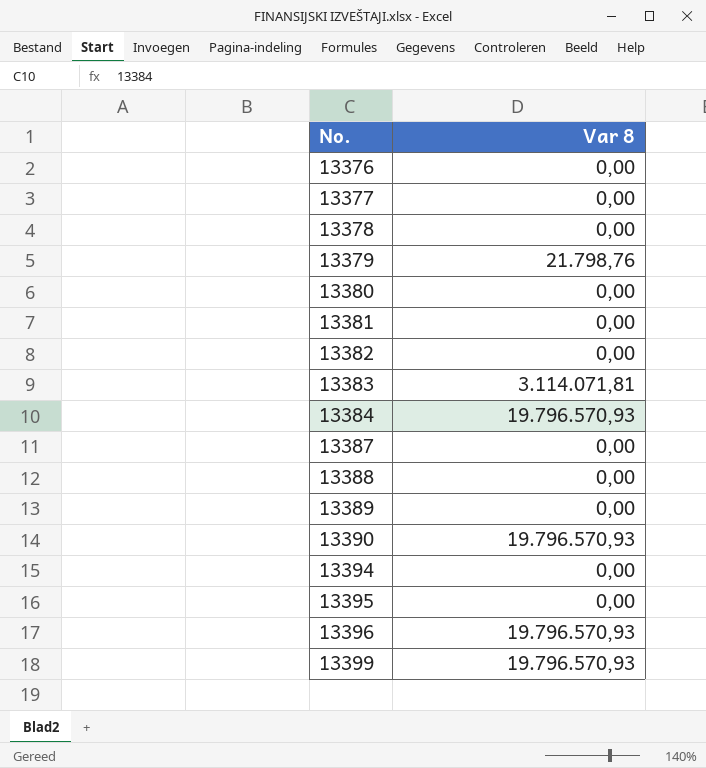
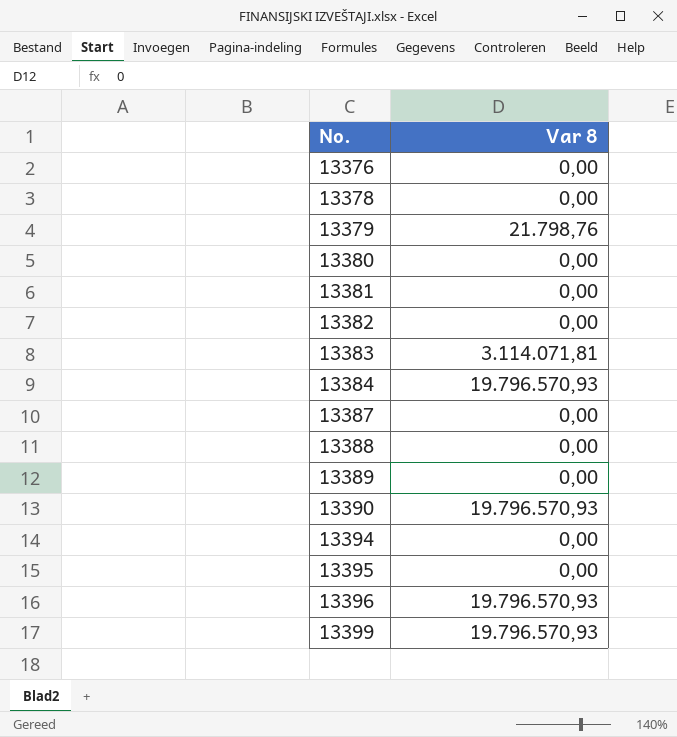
row 13377: 0,00 -> none

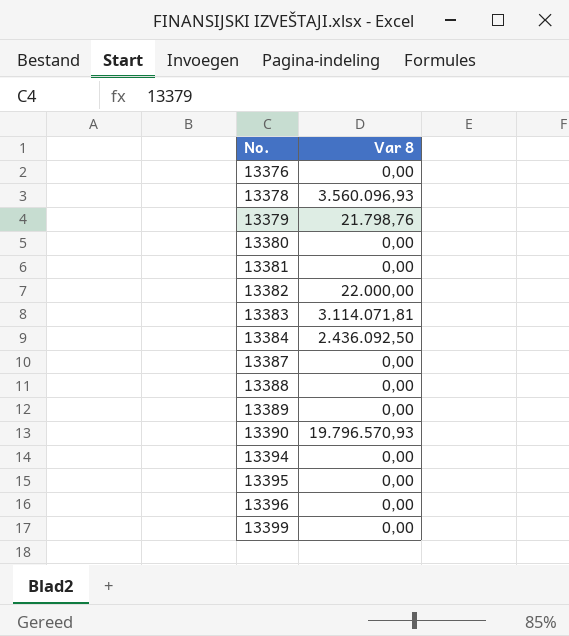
13378 | Var 8: 0,00 -> 3.560.096,93
13382 | Var 8: 0,00 -> 22.000,00
13384 | Var 8: 19.796.570,93 -> 2.436.092,50
13396 | Var 8: 19.796.570,93 -> 0,00
13399 | Var 8: 19.796.570,93 -> 0,00

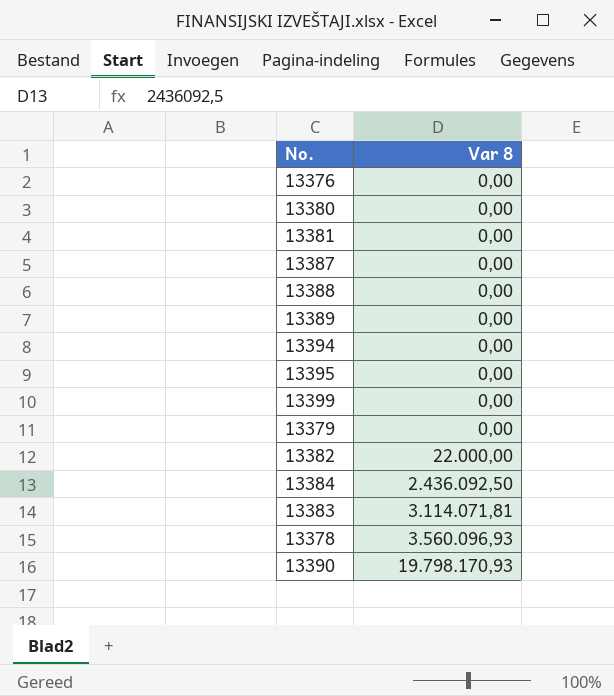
row order: No. ascending -> Var 8 ascending
row 13396: 0,00 -> none
13379 | Var 8: 21.798,76 -> 0,00
13390 | Var 8: 19.796.570,93 -> 19.798.170,93

